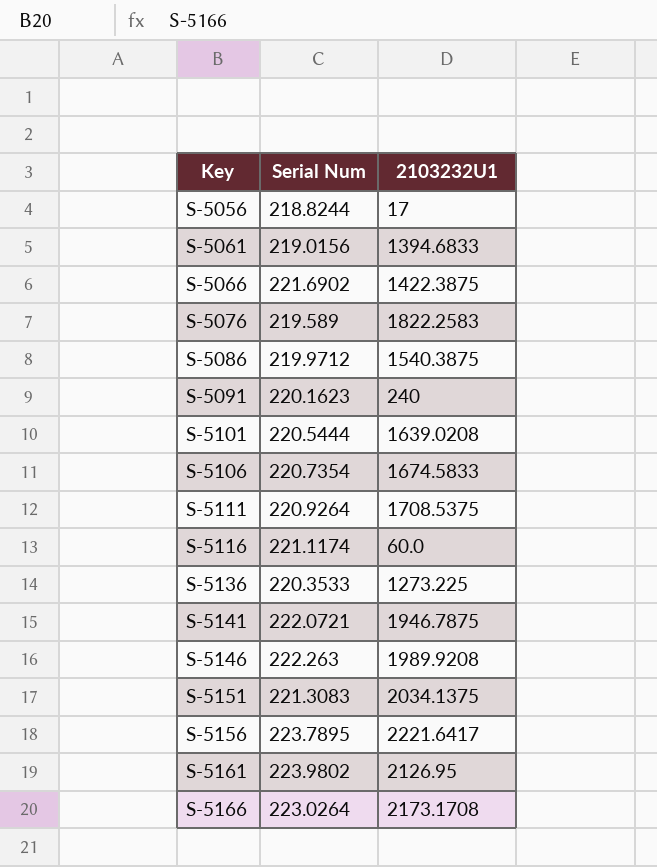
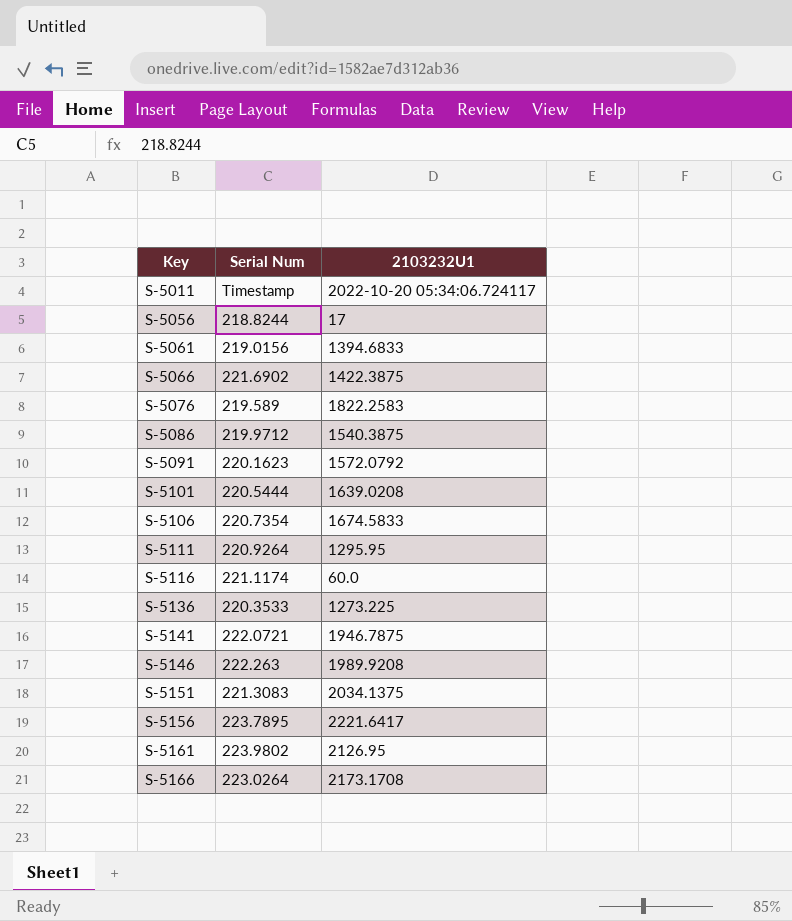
row S-5011: none -> Timestamp | 2022-10-20 05:34:06.724117
S-5091 | 2103232U1: 240 -> 1572.0792
S-5111 | 2103232U1: 1708.5375 -> 1295.95

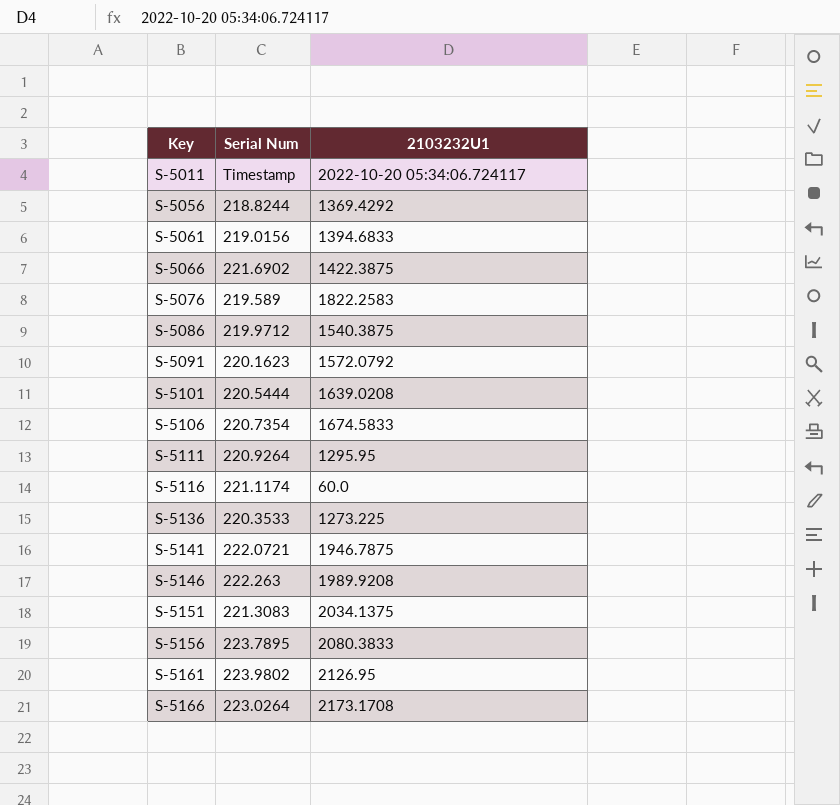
S-5056 | 2103232U1: 17 -> 1369.4292
S-5156 | 2103232U1: 2221.6417 -> 2080.3833

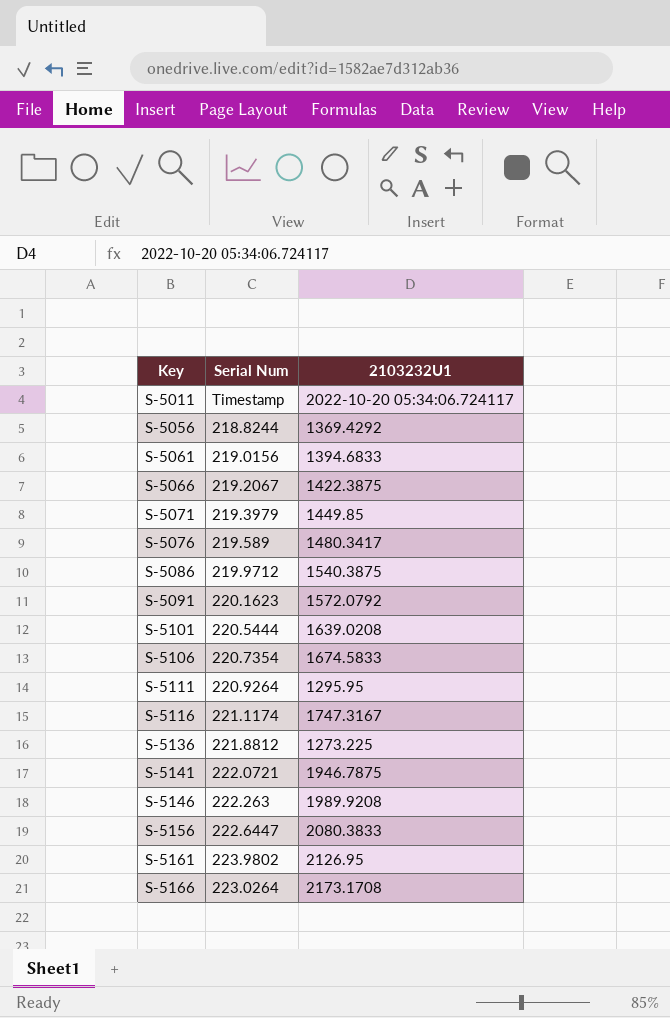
row S-5151: 221.3083 | 2034.1375 -> none
S-5066 | Serial Num: 221.6902 -> 219.2067
row S-5071: none -> 219.3979 | 1449.85
S-5076 | 2103232U1: 1822.2583 -> 1480.3417
S-5116 | 2103232U1: 60.0 -> 1747.3167
S-5136 | Serial Num: 220.3533 -> 221.8812
S-5156 | Serial Num: 223.7895 -> 222.6447

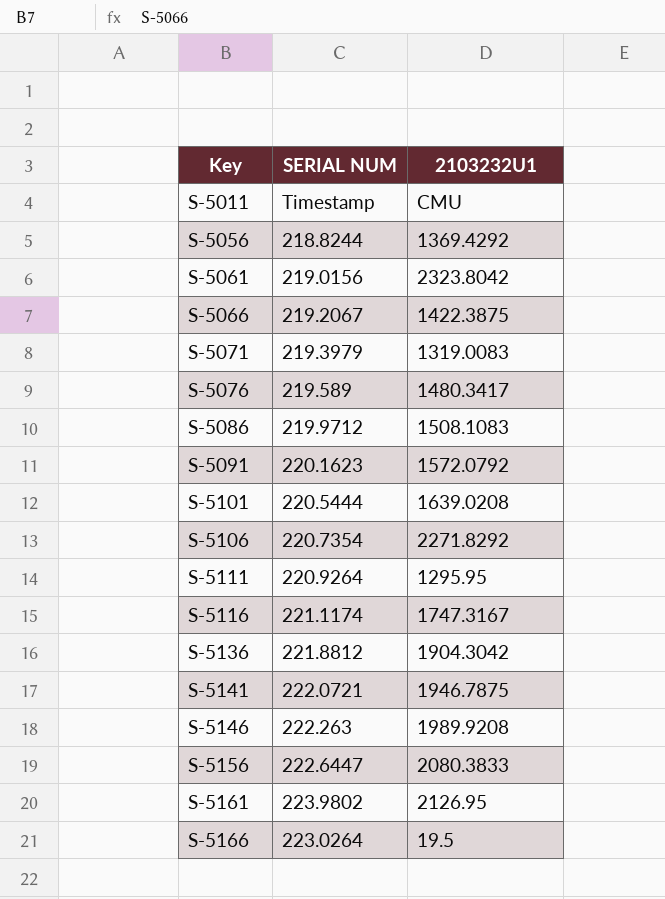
column name: Serial Num -> SERIAL NUM
S-5011 | 2103232U1: 2022-10-20 05:34:06.724117 -> CMU
S-5061 | 2103232U1: 1394.6833 -> 2323.8042
S-5071 | 2103232U1: 1449.85 -> 1319.0083
S-5086 | 2103232U1: 1540.3875 -> 1508.1083
S-5106 | 2103232U1: 1674.5833 -> 2271.8292
S-5136 | 2103232U1: 1273.225 -> 1904.3042
S-5166 | 2103232U1: 2173.1708 -> 19.5

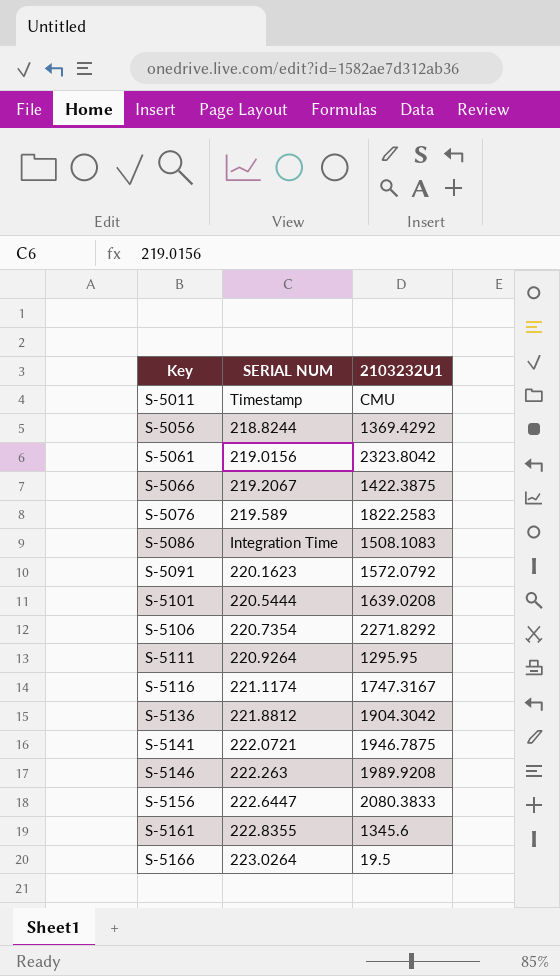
row S-5071: 219.3979 | 1319.0083 -> none
S-5076 | 2103232U1: 1480.3417 -> 1822.2583
S-5086 | SERIAL NUM: 219.9712 -> Integration Time
S-5161 | SERIAL NUM: 223.9802 -> 222.8355
S-5161 | 2103232U1: 2126.95 -> 1345.6

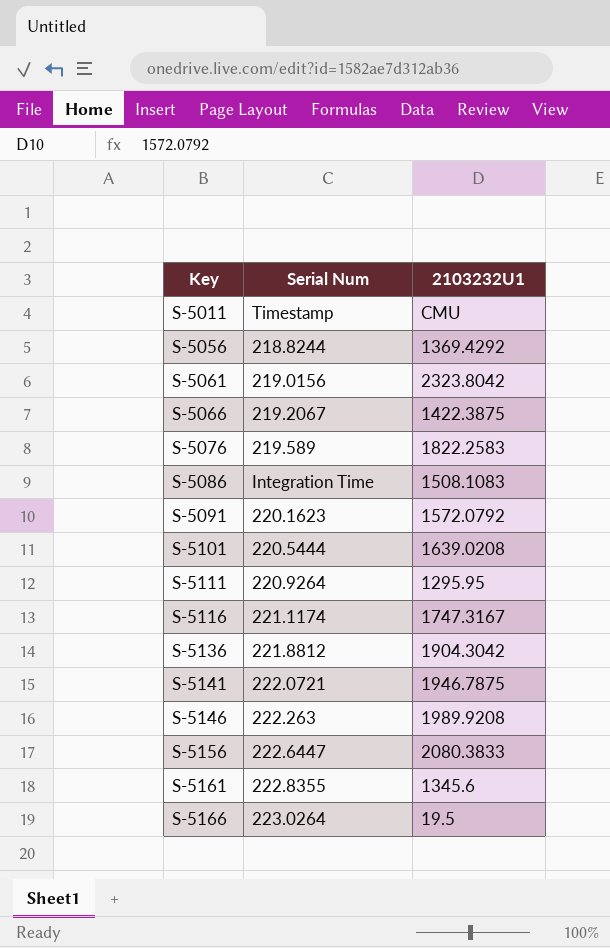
column name: SERIAL NUM -> Serial Num
row S-5106: 220.7354 | 2271.8292 -> none

